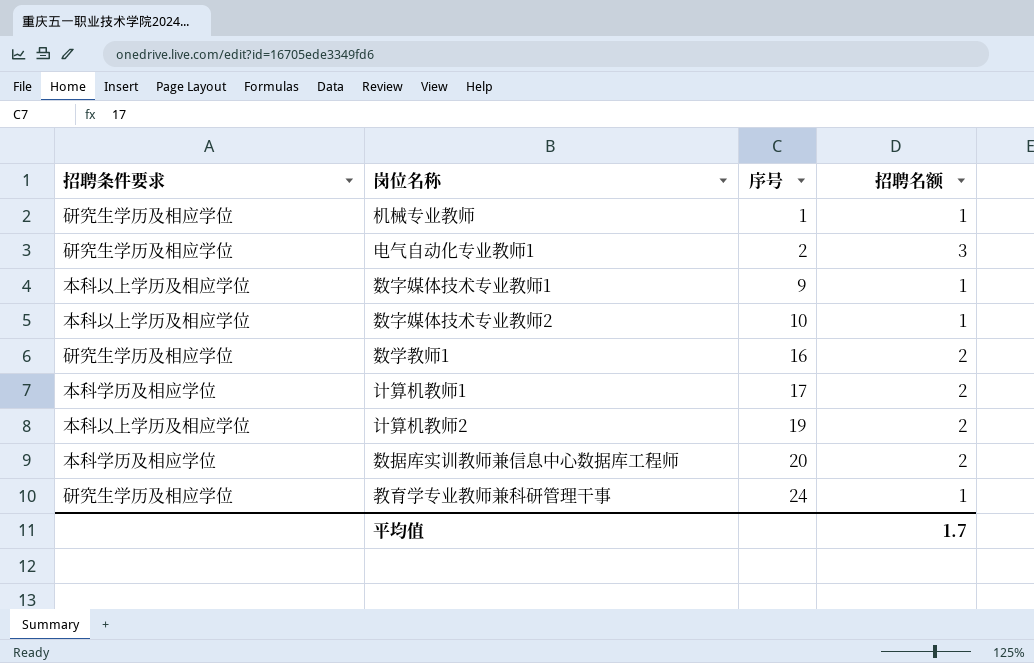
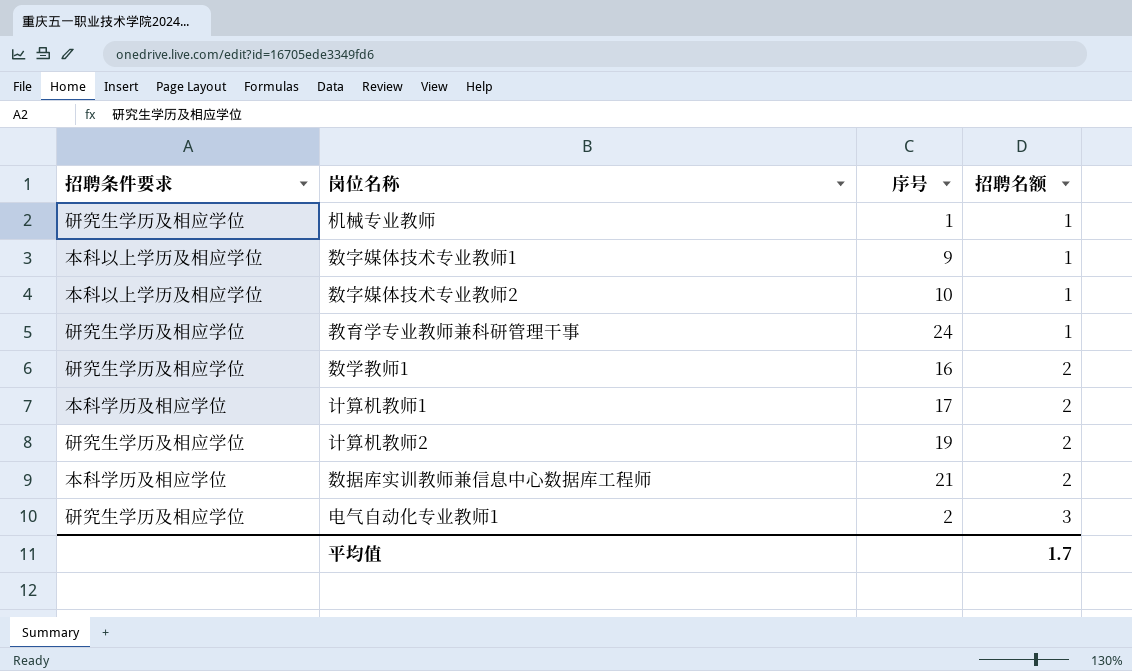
row order: 序号 ascending -> 招聘名额 ascending
计算机教师2 | 招聘条件要求: 本科以上学历及相应学位 -> 研究生学历及相应学位
数据库实训教师兼信息中心数据库工程师 | 序号: 20 -> 21

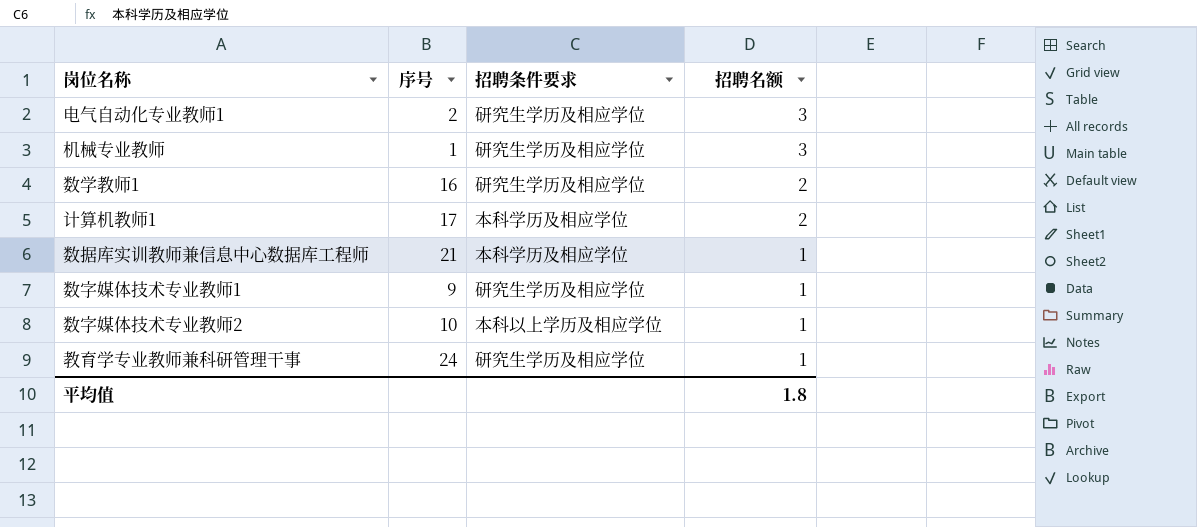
row order: 招聘名额 ascending -> 招聘名额 descending
column 招聘条件要求 | position: 1 -> 3
row 计算机教师2: 研究生学历及相应学位 | 19 | 2 -> none
机械专业教师 | 招聘名额: 1 -> 3
数据库实训教师兼信息中心数据库工程师 | 招聘名额: 2 -> 1
数字媒体技术专业教师1 | 招聘条件要求: 本科以上学历及相应学位 -> 研究生学历及相应学位
平均值 | 招聘名额: 1.7 -> 1.8

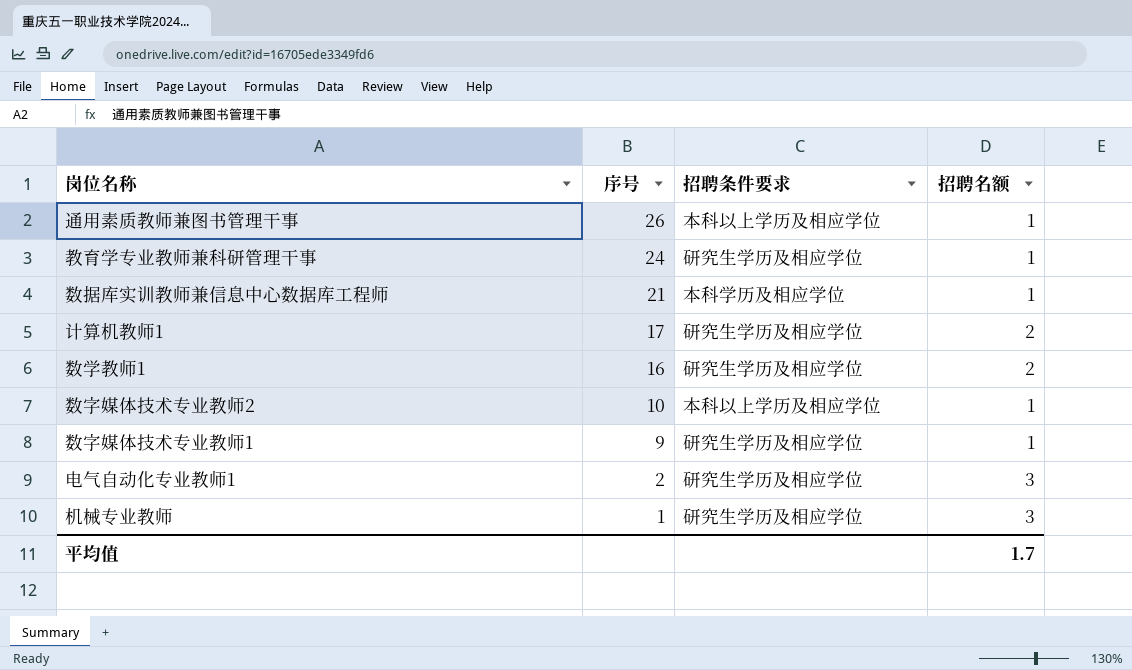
row order: 招聘名额 descending -> 序号 descending
row 通用素质教师兼图书管理干事: none -> 26 | 本科以上学历及相应学位 | 1
计算机教师1 | 招聘条件要求: 本科学历及相应学位 -> 研究生学历及相应学位
平均值 | 招聘名额: 1.8 -> 1.7

